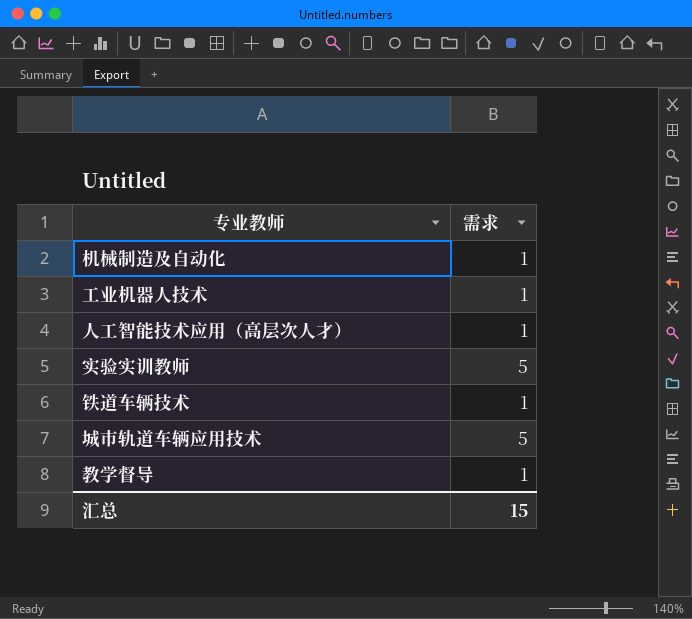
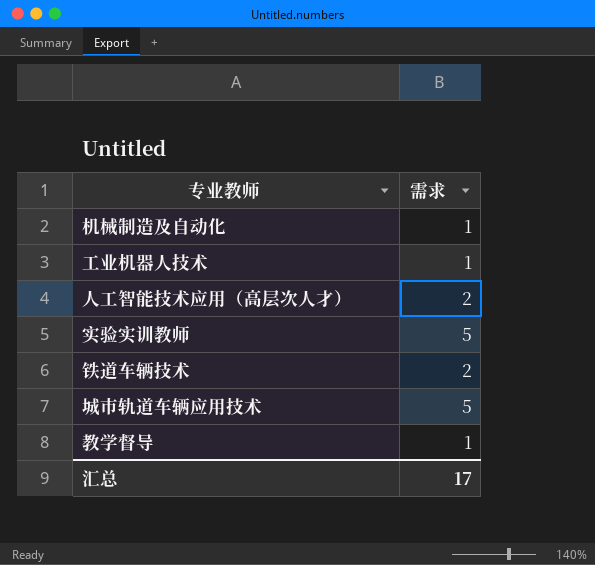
人工智能技术应用（高层次人才） | 需求: 1 -> 2
铁道车辆技术 | 需求: 1 -> 2
汇总 | 需求: 15 -> 17

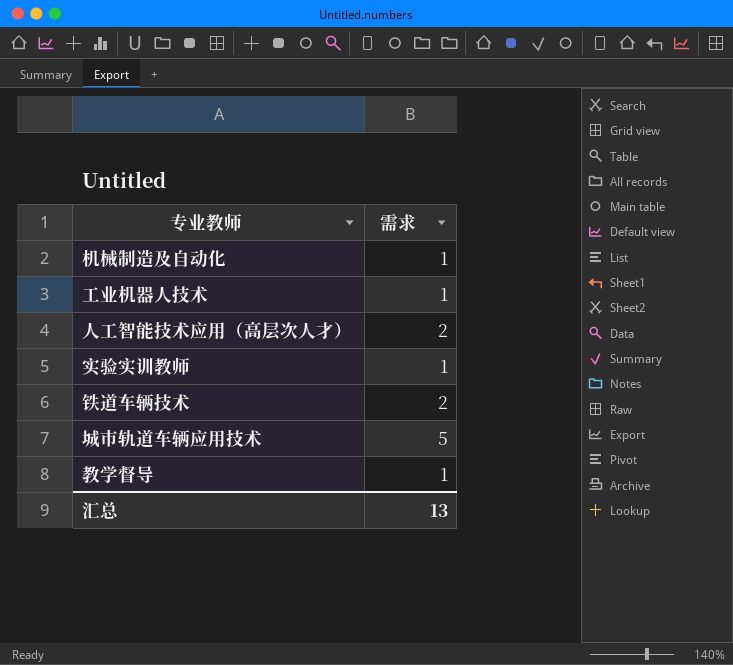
实验实训教师 | 需求: 5 -> 1
汇总 | 需求: 17 -> 13

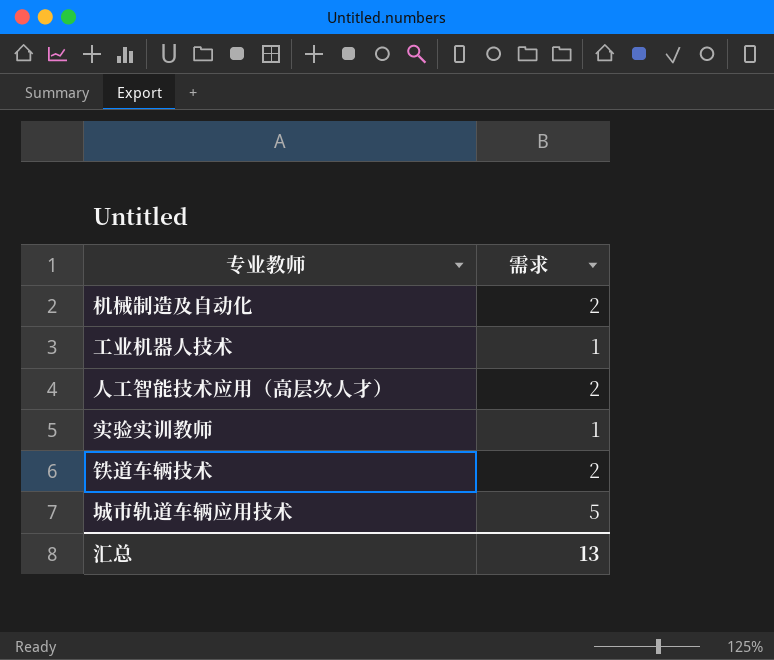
row 教学督导: 1 -> none
机械制造及自动化 | 需求: 1 -> 2

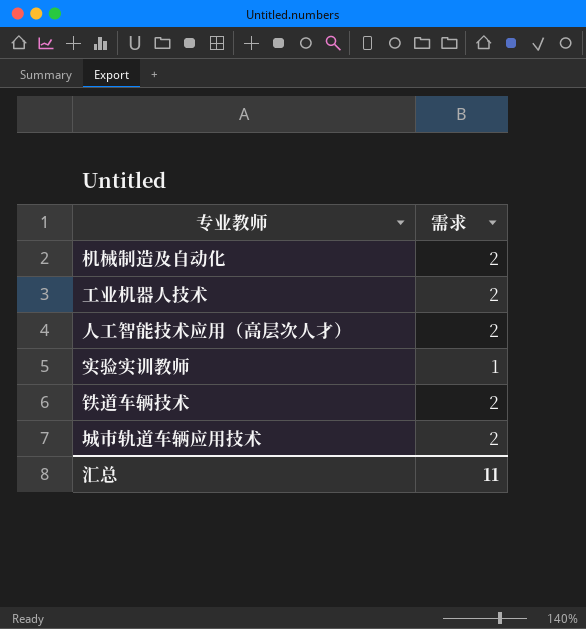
工业机器人技术 | 需求: 1 -> 2
城市轨道车辆应用技术 | 需求: 5 -> 2
汇总 | 需求: 13 -> 11

